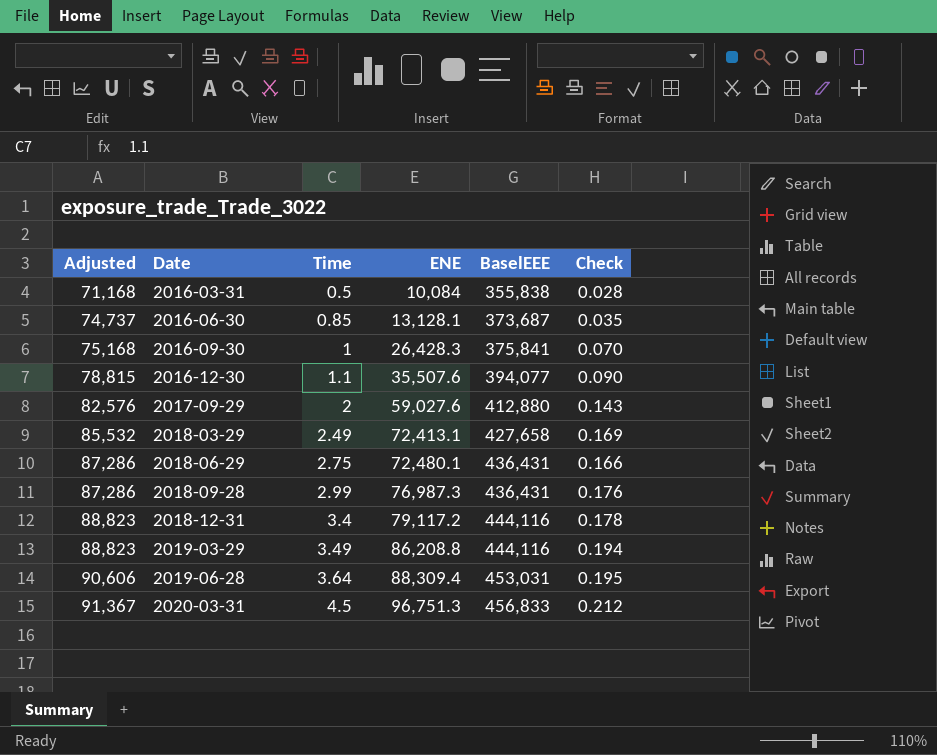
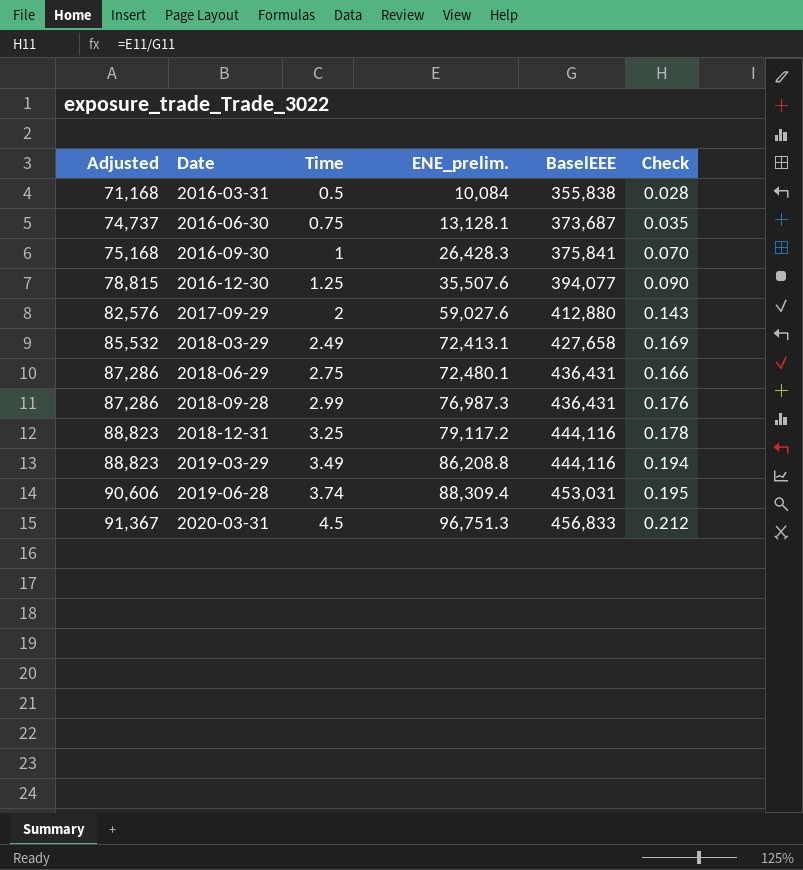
column name: ENE -> ENE_prelim.
2016-06-30 | Time: 0.85 -> 0.75
2016-12-30 | Time: 1.1 -> 1.25
2018-12-31 | Time: 3.4 -> 3.25
2019-06-28 | Time: 3.64 -> 3.74

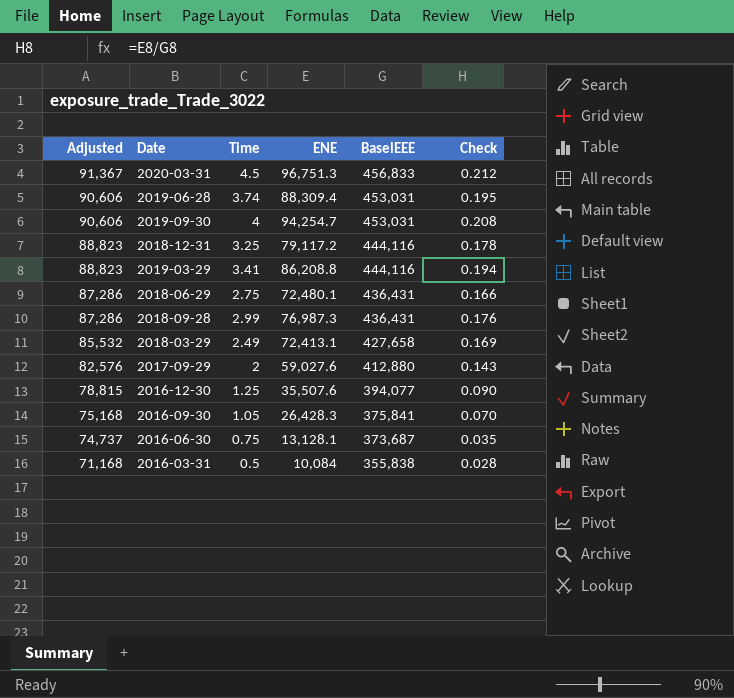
row order: Adjusted ascending -> Adjusted descending
column name: ENE_prelim. -> ENE
row 2019-09-30: none -> 90,606 | 4 | 94,254.7 | 453,031 | 0.208
2019-03-29 | Time: 3.49 -> 3.41
2016-09-30 | Time: 1 -> 1.05

